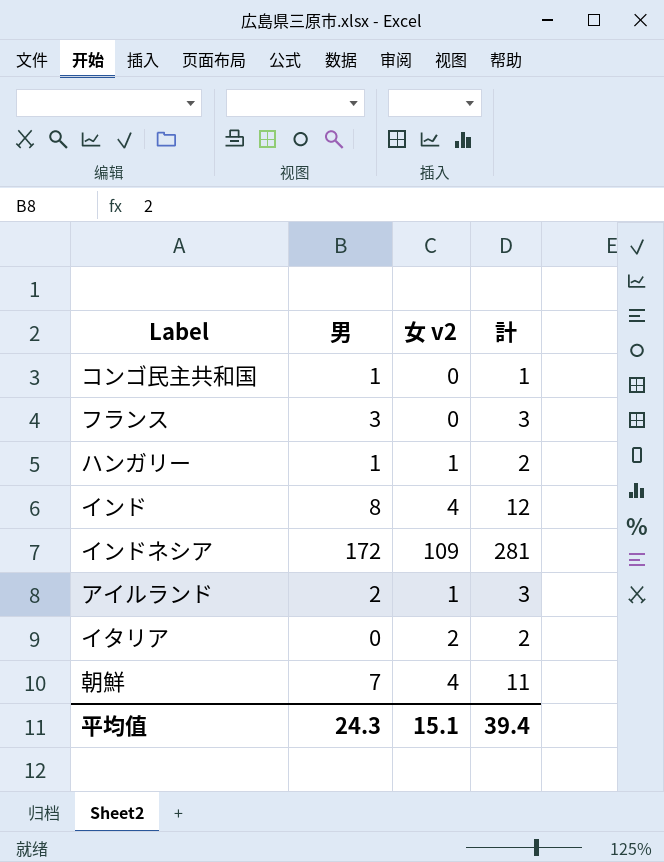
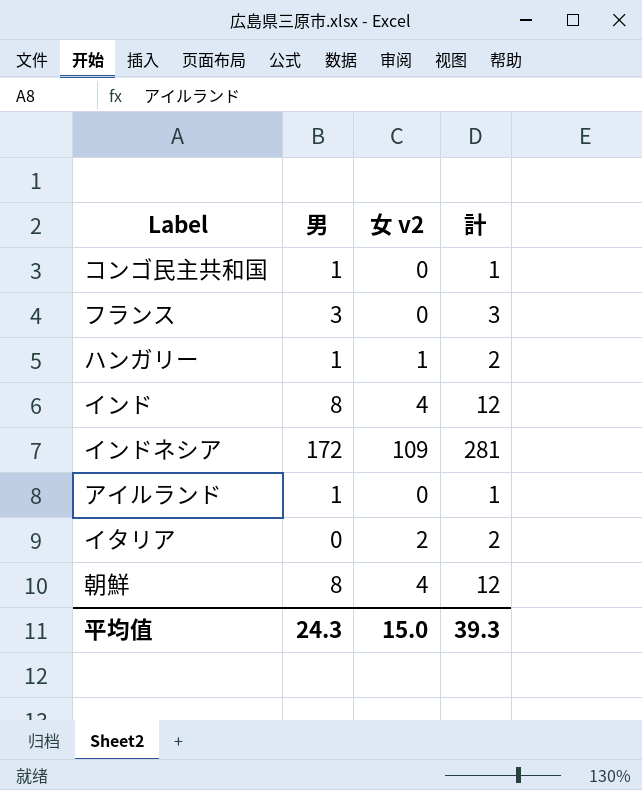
アイルランド | 男: 2 -> 1
アイルランド | 女 v2: 1 -> 0
アイルランド | 計: 3 -> 1
朝鮮 | 男: 7 -> 8
朝鮮 | 計: 11 -> 12
平均值 | 女 v2: 15.1 -> 15.0
平均值 | 計: 39.4 -> 39.3

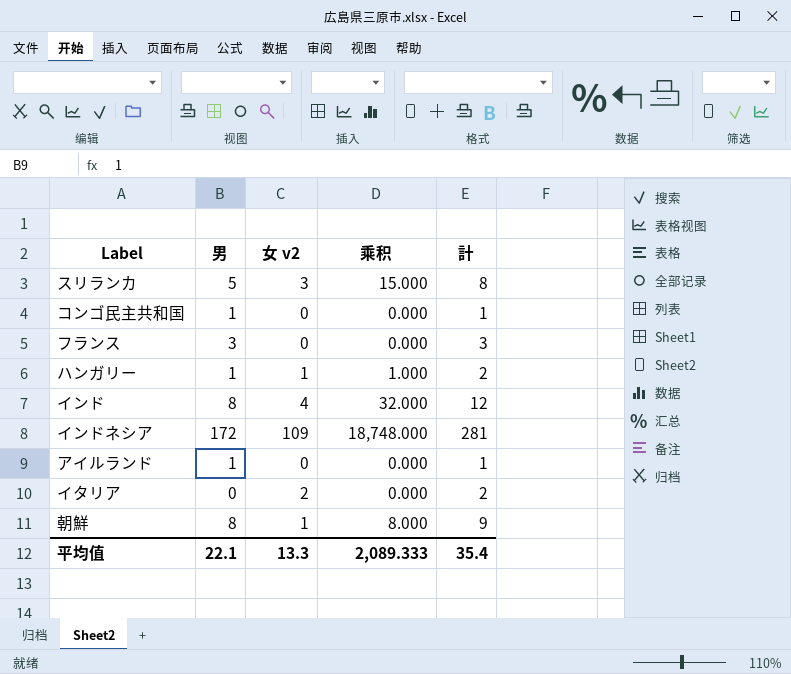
column 乘积 | formula: none -> [男] * [女 v2]
row スリランカ: none -> 5 | 3 | 15.000 | 8
朝鮮 | 女 v2: 4 -> 1
朝鮮 | 計: 12 -> 9
平均值 | 男: 24.3 -> 22.1
平均值 | 女 v2: 15.0 -> 13.3
平均值 | 計: 39.3 -> 35.4

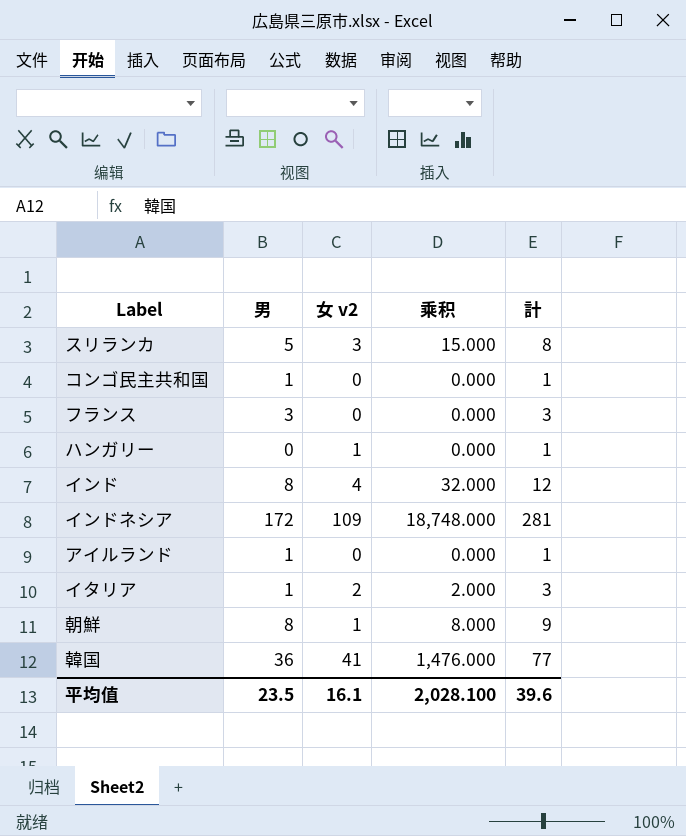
ハンガリー | 男: 1 -> 0
ハンガリー | 乘积: 1.000 -> 0.000
ハンガリー | 計: 2 -> 1
イタリア | 男: 0 -> 1
イタリア | 乘积: 0.000 -> 2.000
イタリア | 計: 2 -> 3
row 韓国: none -> 36 | 41 | 1,476.000 | 77
平均值 | 男: 22.1 -> 23.5
平均值 | 女 v2: 13.3 -> 16.1
平均值 | 乘积: 2,089.333 -> 2,028.100
平均值 | 計: 35.4 -> 39.6

